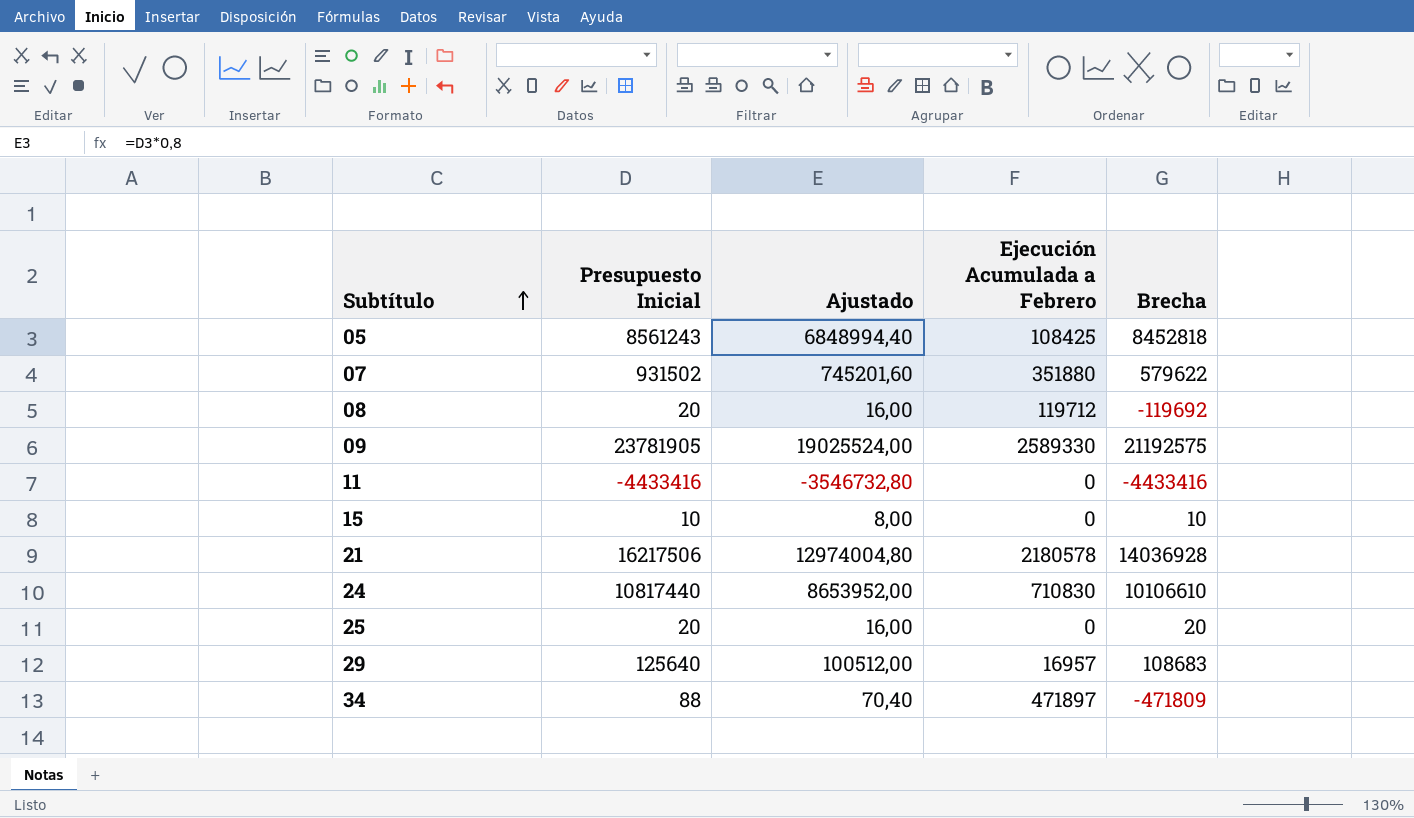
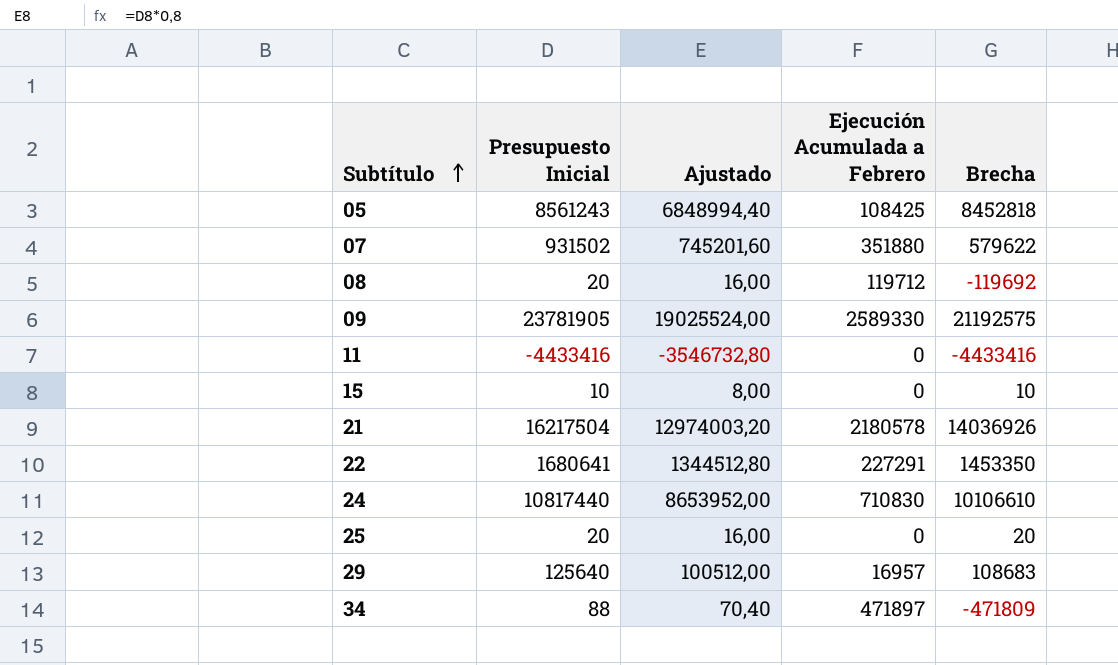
21 | Presupuesto Inicial: 16217506 -> 16217504
21 | Ajustado: 12974004,80 -> 12974003,20
21 | Brecha: 14036928 -> 14036926
row 22: none -> 1680641 | 1344512,80 | 227291 | 1453350

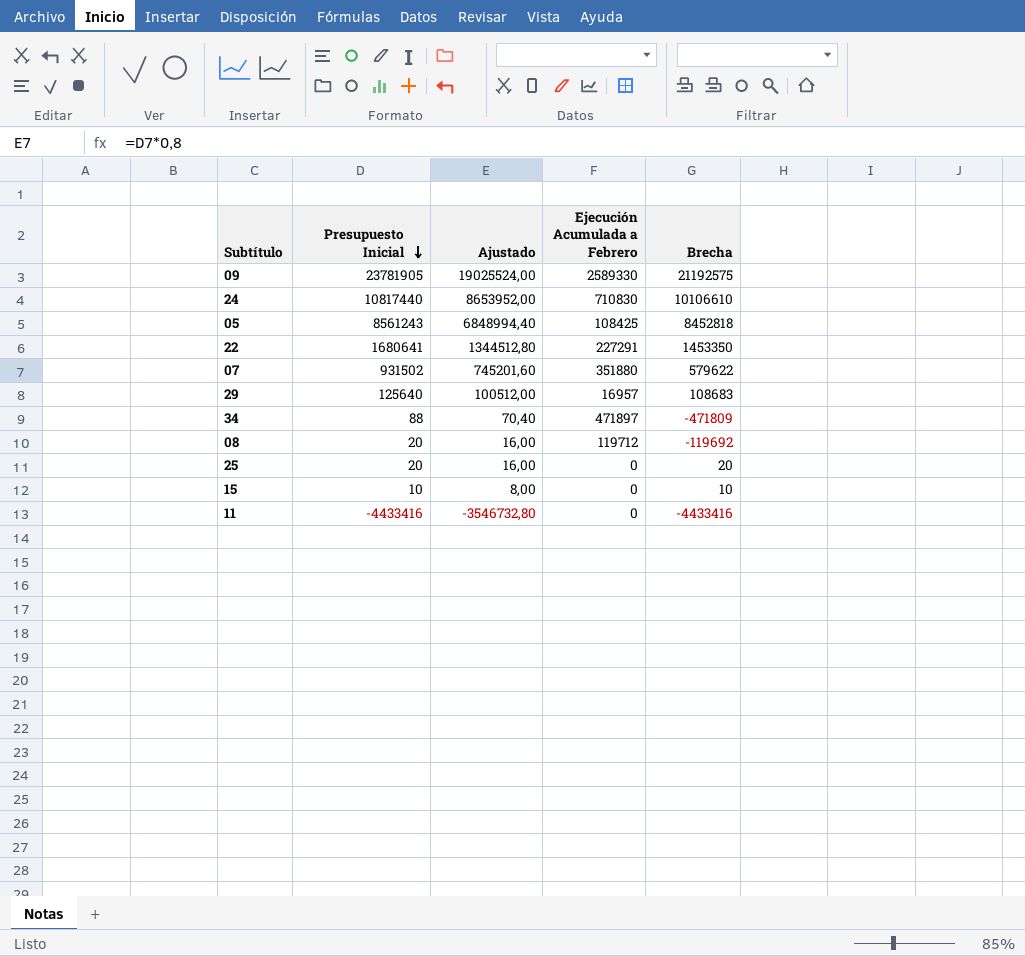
row order: Subtítulo ascending -> Presupuesto Inicial descending
row 21: 16217504 | 12974003,20 | 2180578 | 14036926 -> none

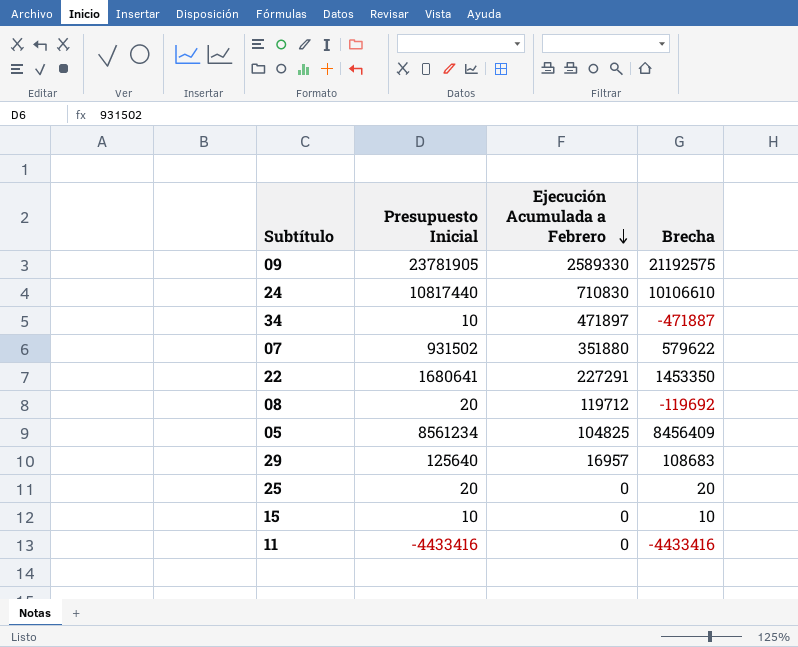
row order: Presupuesto Inicial descending -> Ejecución Acumulada a Febrero descending
column Ajustado | formula: [Presupuesto Inicial] * 0,8 -> none
34 | Presupuesto Inicial: 88 -> 10
34 | Brecha: -471809 -> -471887
05 | Presupuesto Inicial: 8561243 -> 8561234
05 | Ejecución Acumulada a Febrero: 108425 -> 104825
05 | Brecha: 8452818 -> 8456409

